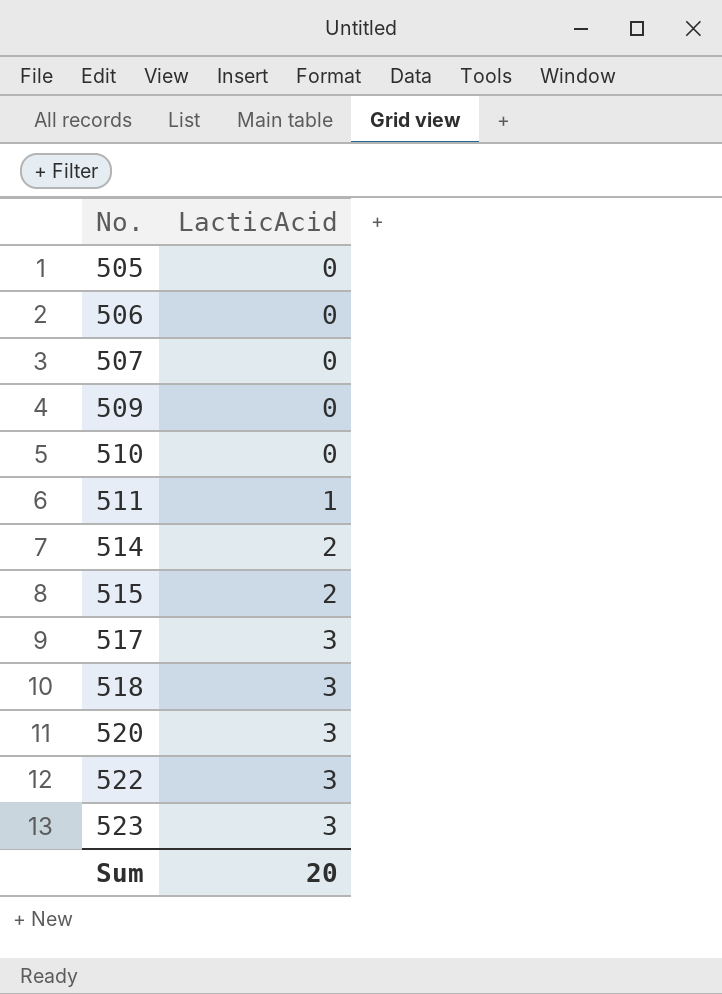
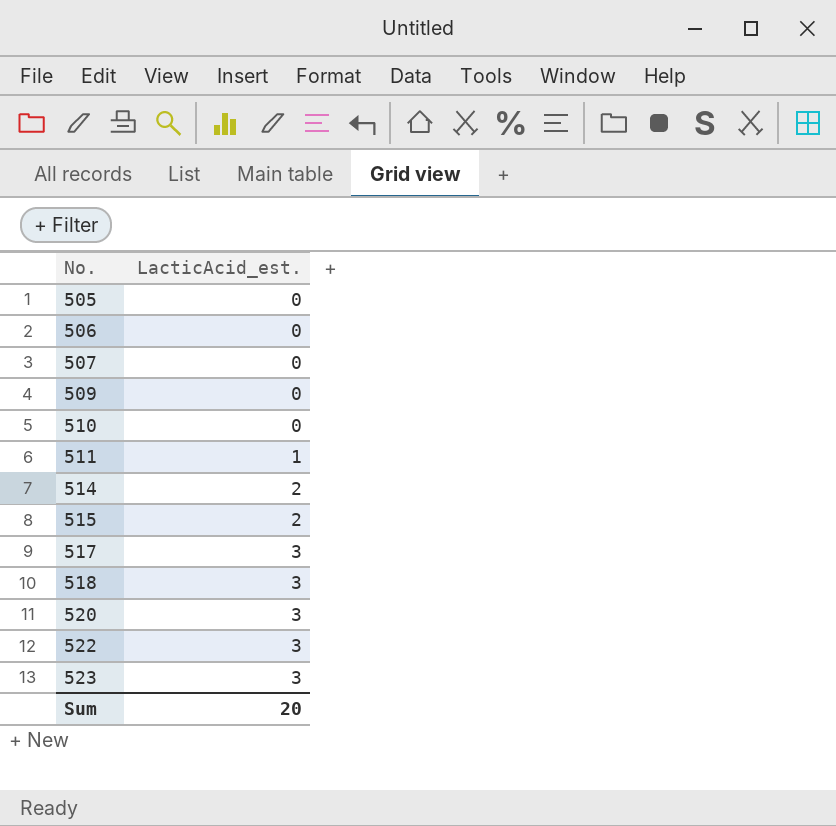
column name: LacticAcid -> LacticAcid_est.

